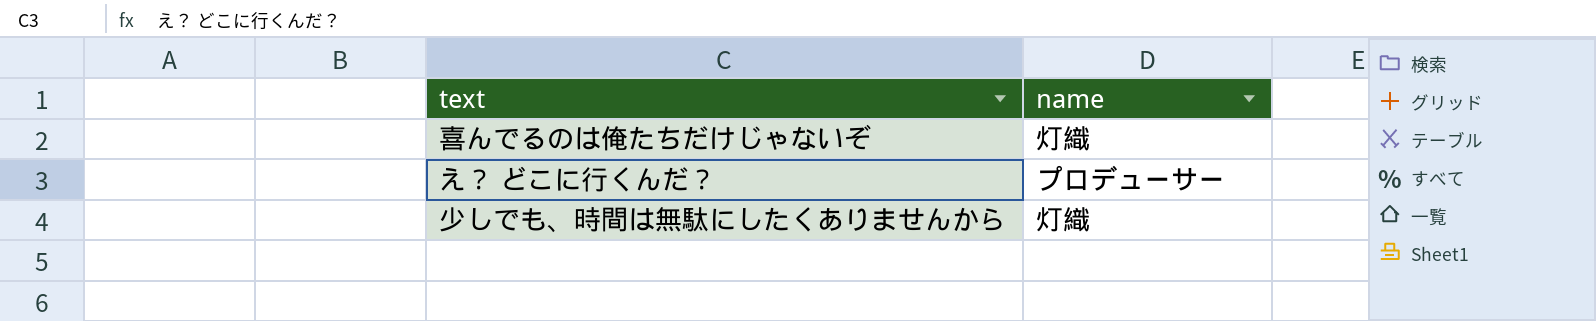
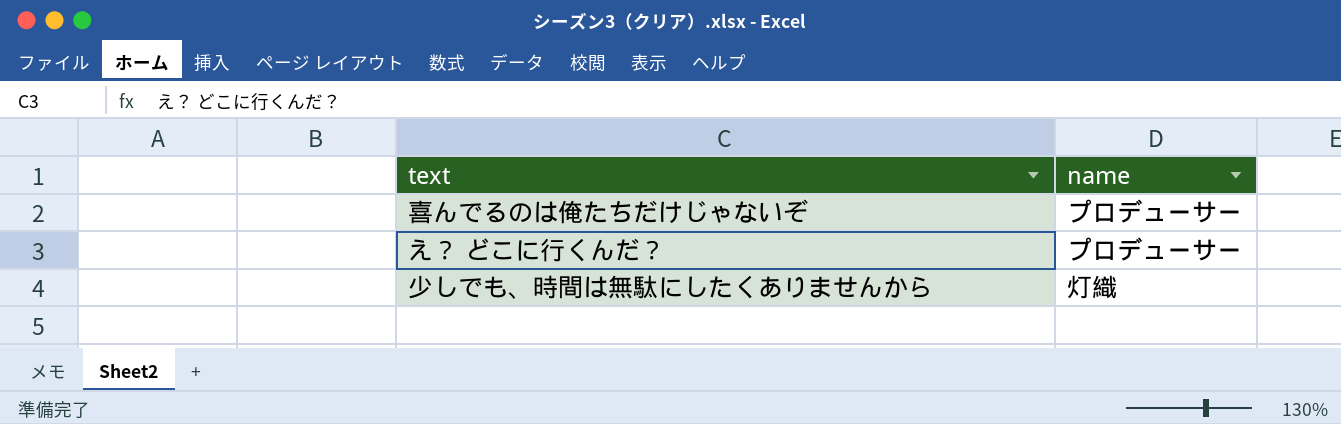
喜んでるのは俺たちだけじゃないぞ | name: 灯織 -> プロデューサー

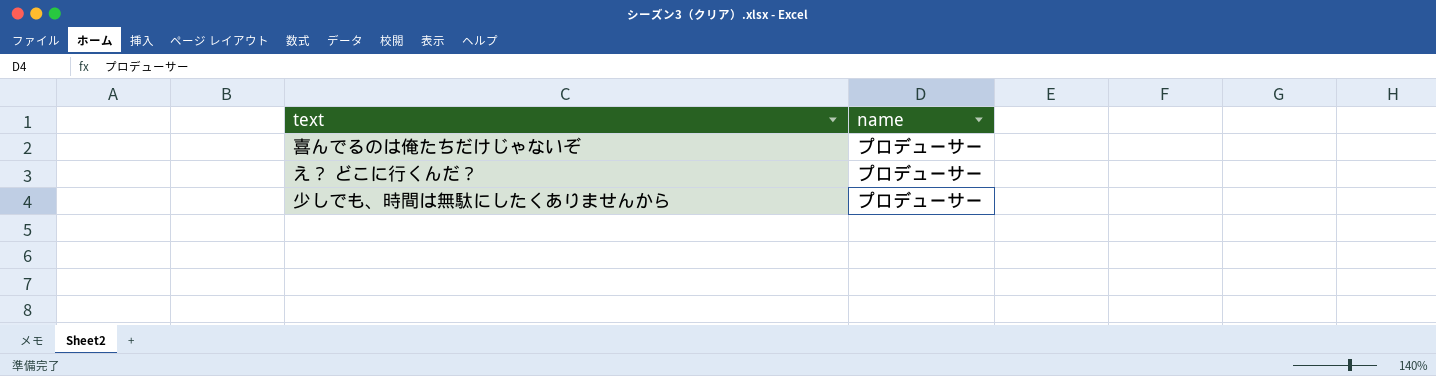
少しでも、時間は無駄にしたくありませんから | name: 灯織 -> プロデューサー

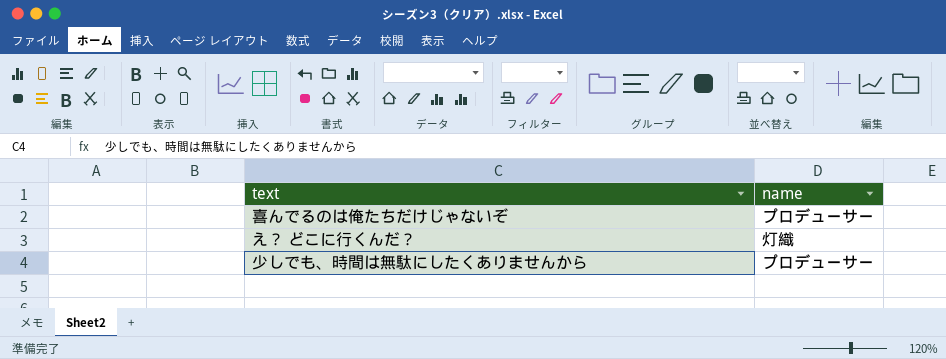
え？ どこに行くんだ？ | name: プロデューサー -> 灯織

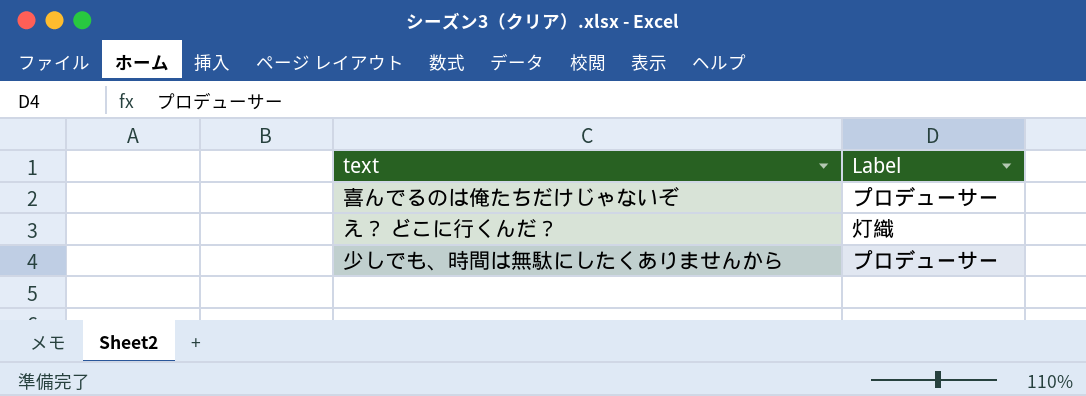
column name: name -> Label

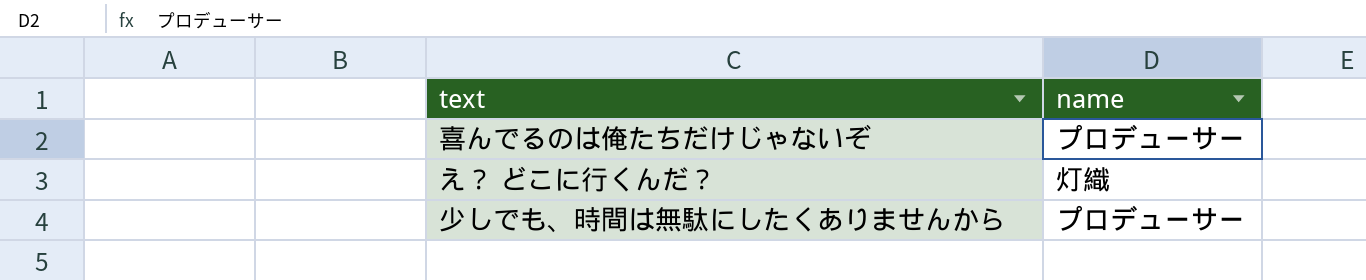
column name: Label -> name

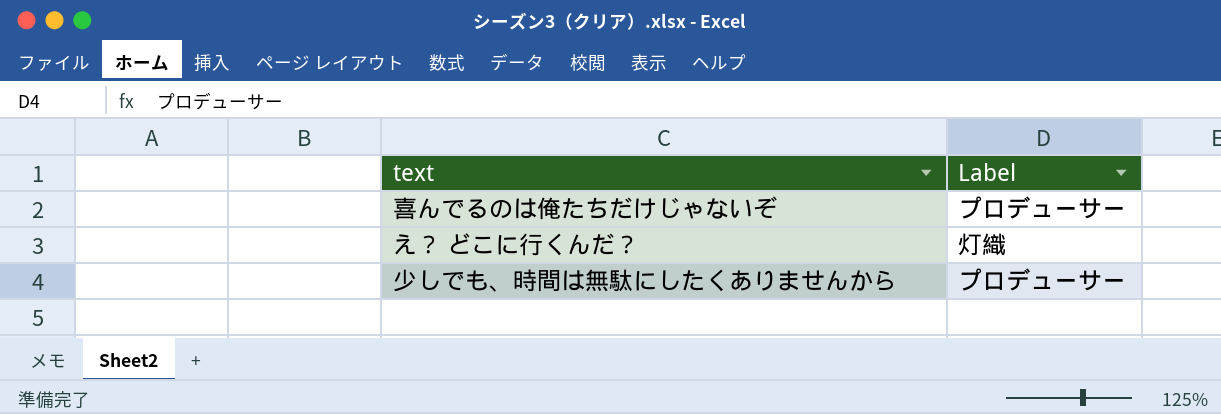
column name: name -> Label

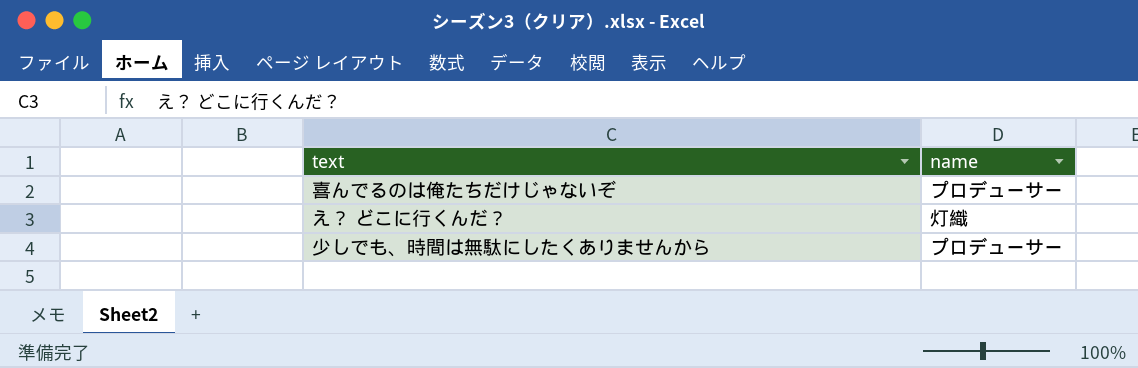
column name: Label -> name

